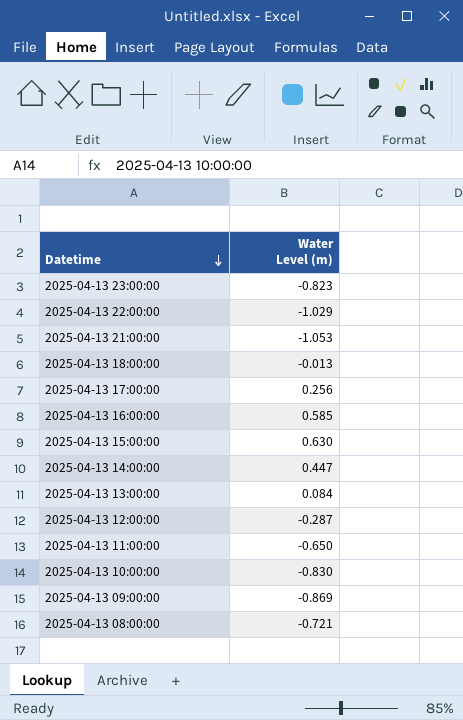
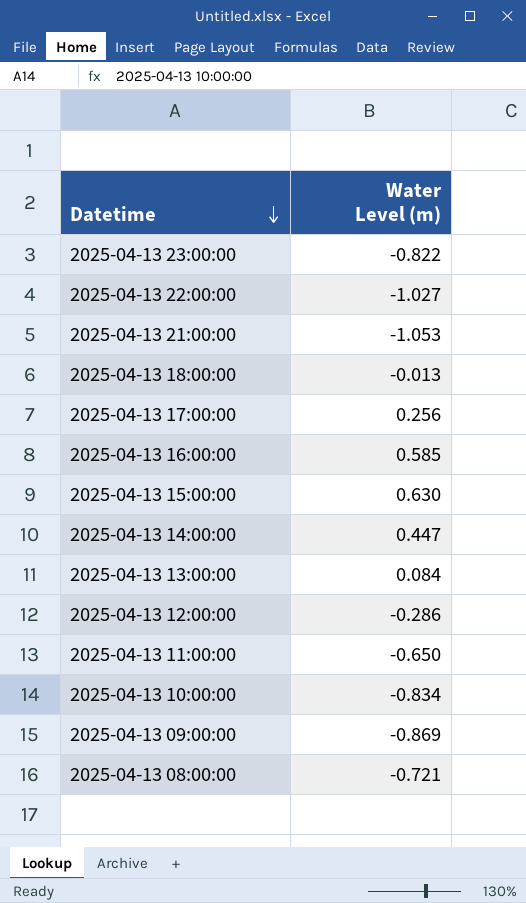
2025-04-13 23:00:00 | Water Level (m): -0.823 -> -0.822
2025-04-13 22:00:00 | Water Level (m): -1.029 -> -1.027
2025-04-13 12:00:00 | Water Level (m): -0.287 -> -0.286
2025-04-13 10:00:00 | Water Level (m): -0.830 -> -0.834

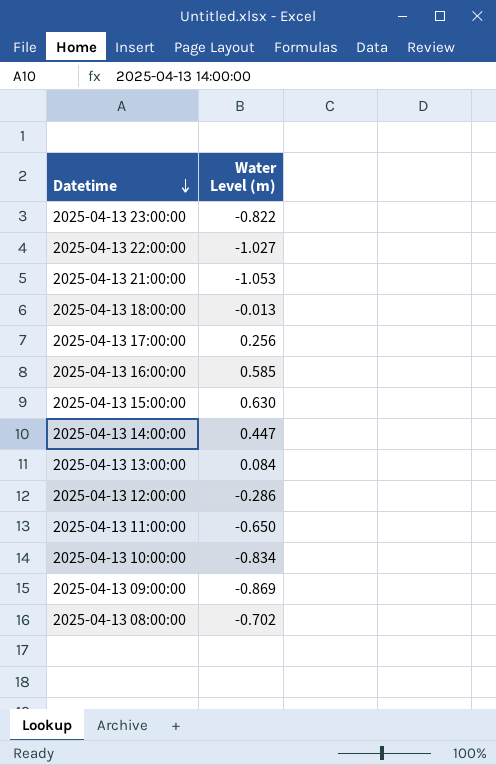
2025-04-13 08:00:00 | Water Level (m): -0.721 -> -0.702

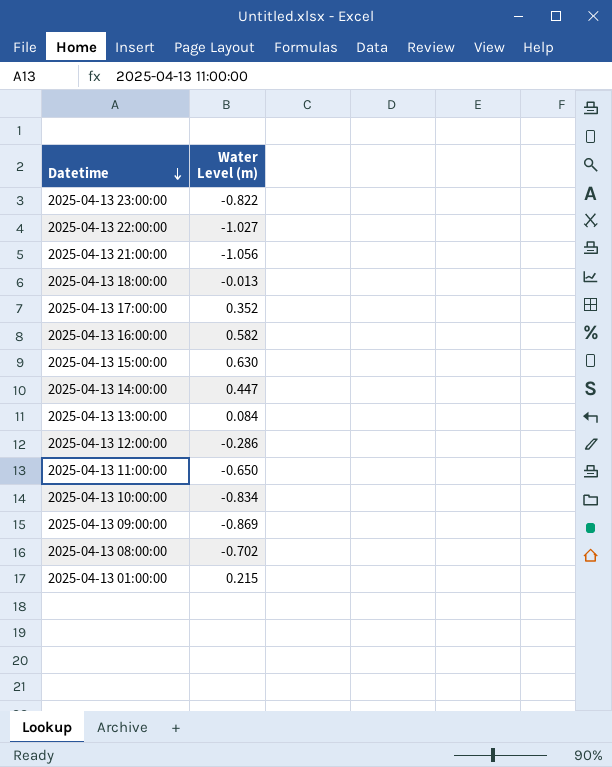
2025-04-13 21:00:00 | Water Level (m): -1.053 -> -1.056
2025-04-13 17:00:00 | Water Level (m): 0.256 -> 0.352
2025-04-13 16:00:00 | Water Level (m): 0.585 -> 0.582
row 2025-04-13 01:00:00: none -> 0.215

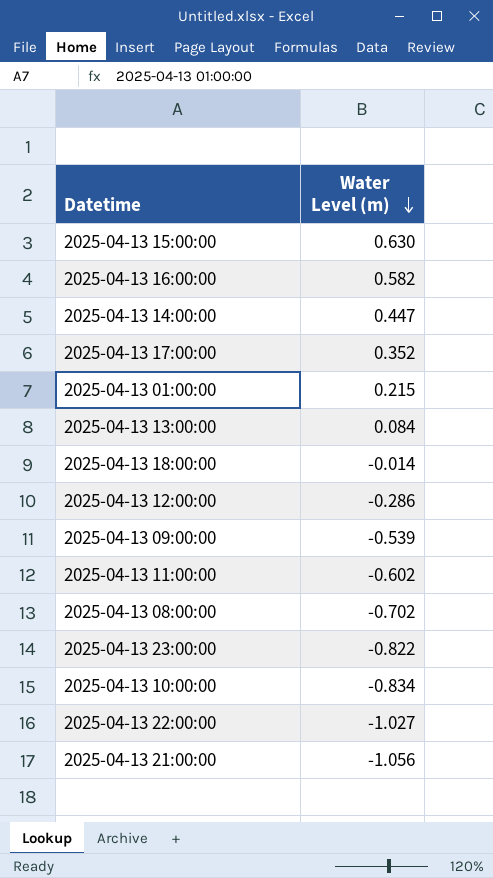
row order: Datetime descending -> Water Level (m) descending
2025-04-13 18:00:00 | Water Level (m): -0.013 -> -0.014
2025-04-13 09:00:00 | Water Level (m): -0.869 -> -0.539
2025-04-13 11:00:00 | Water Level (m): -0.650 -> -0.602

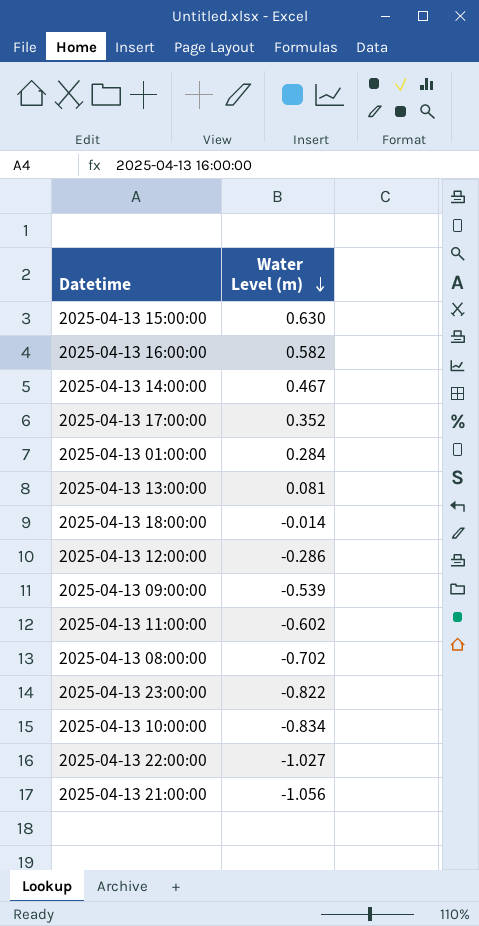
2025-04-13 14:00:00 | Water Level (m): 0.447 -> 0.467
2025-04-13 01:00:00 | Water Level (m): 0.215 -> 0.284
2025-04-13 13:00:00 | Water Level (m): 0.084 -> 0.081

